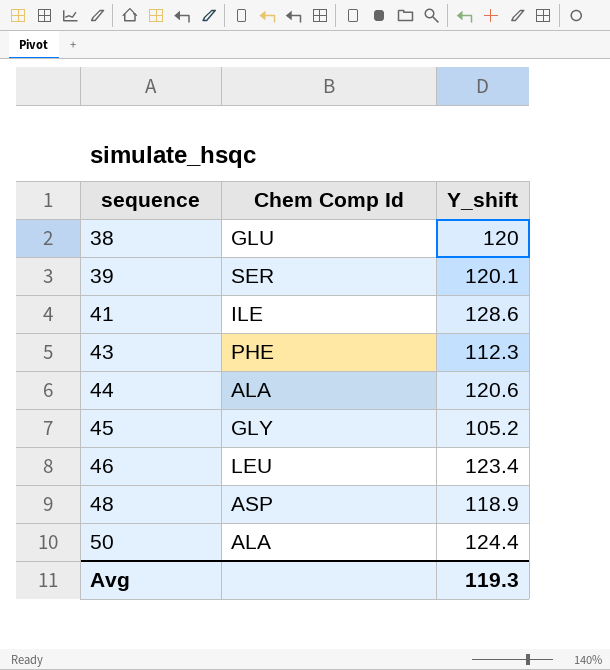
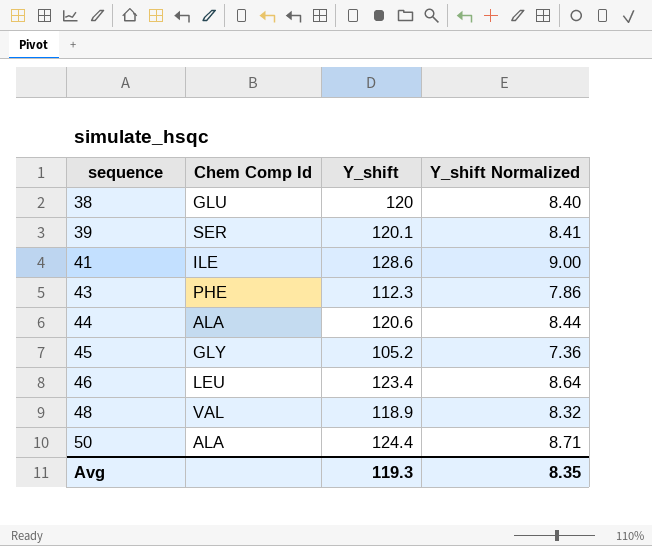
column Y_shift Normalized | formula: none -> [Y_shift] * 0.07
48 | Chem Comp Id: ASP -> VAL

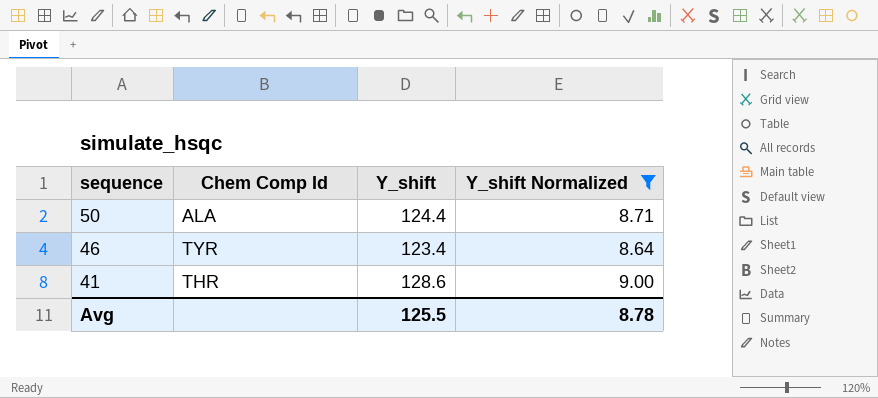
filter: none -> Y_shift Normalized >= 8.64
row order: sequence ascending -> sequence descending
46 | Chem Comp Id: LEU -> TYR
41 | Chem Comp Id: ILE -> THR
Avg | Y_shift: 119.3 -> 125.5
Avg | Y_shift Normalized: 8.35 -> 8.78

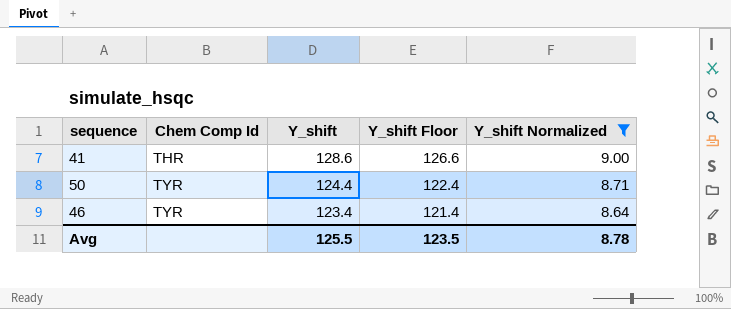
row order: sequence descending -> Chem Comp Id ascending
column Y_shift Floor | formula: none -> [Y_shift] - 2
50 | Chem Comp Id: ALA -> TYR

